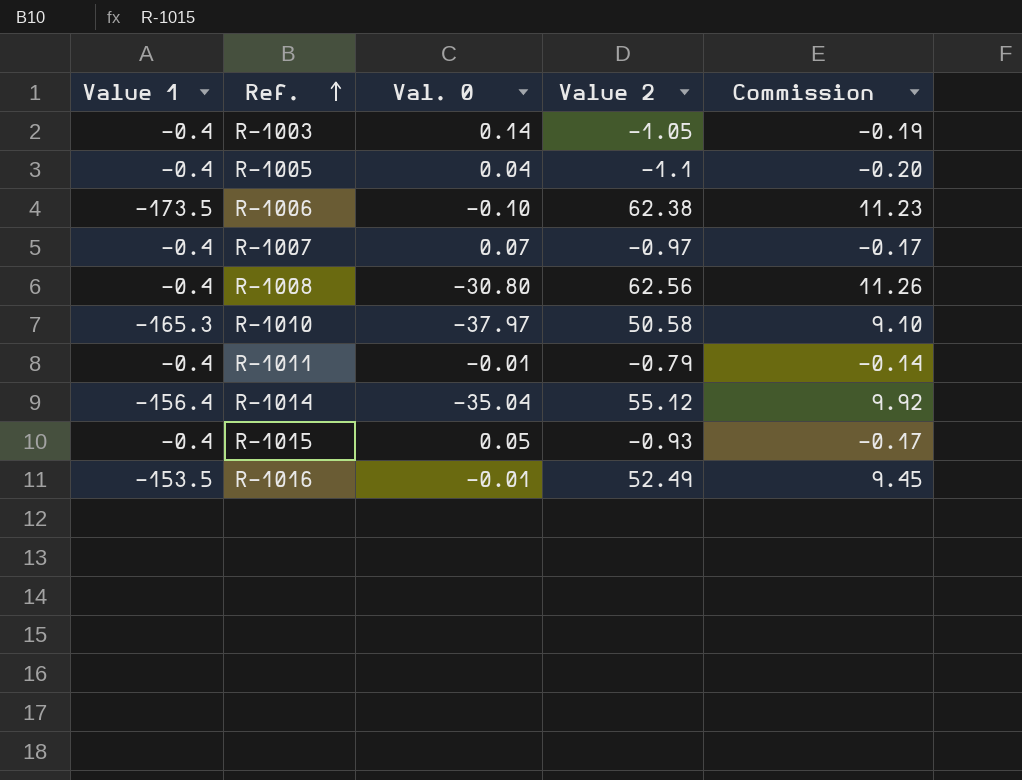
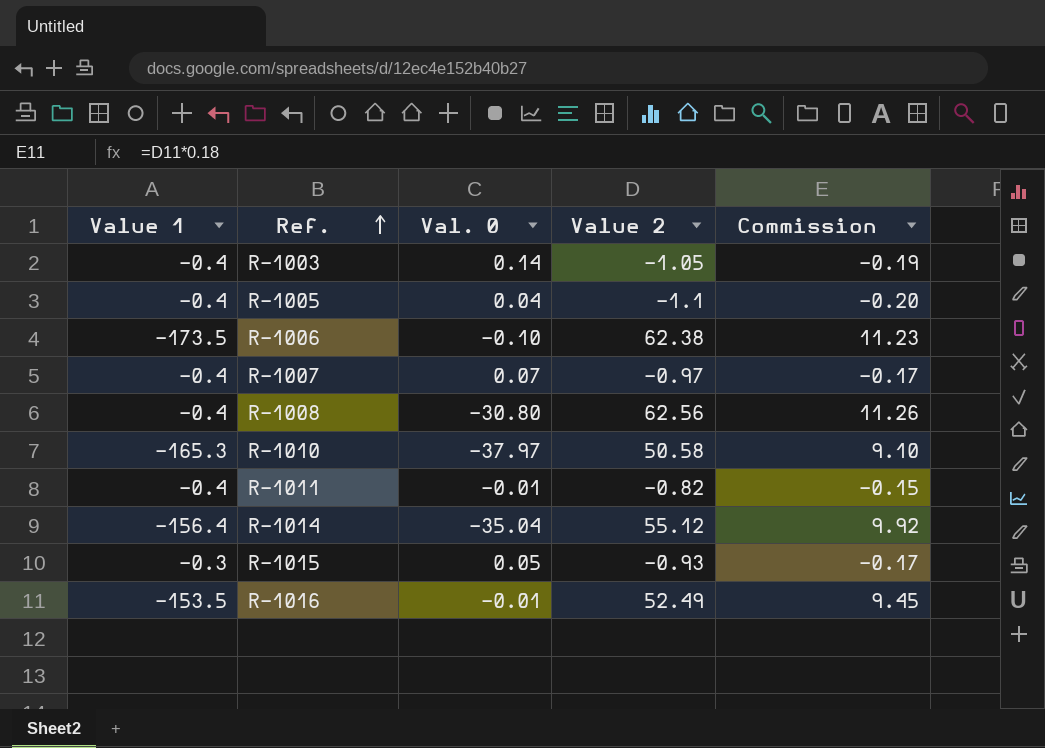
R-1011 | Value 2: -0.79 -> -0.82
R-1011 | Commission: -0.14 -> -0.15
R-1015 | Value 1: -0.4 -> -0.3

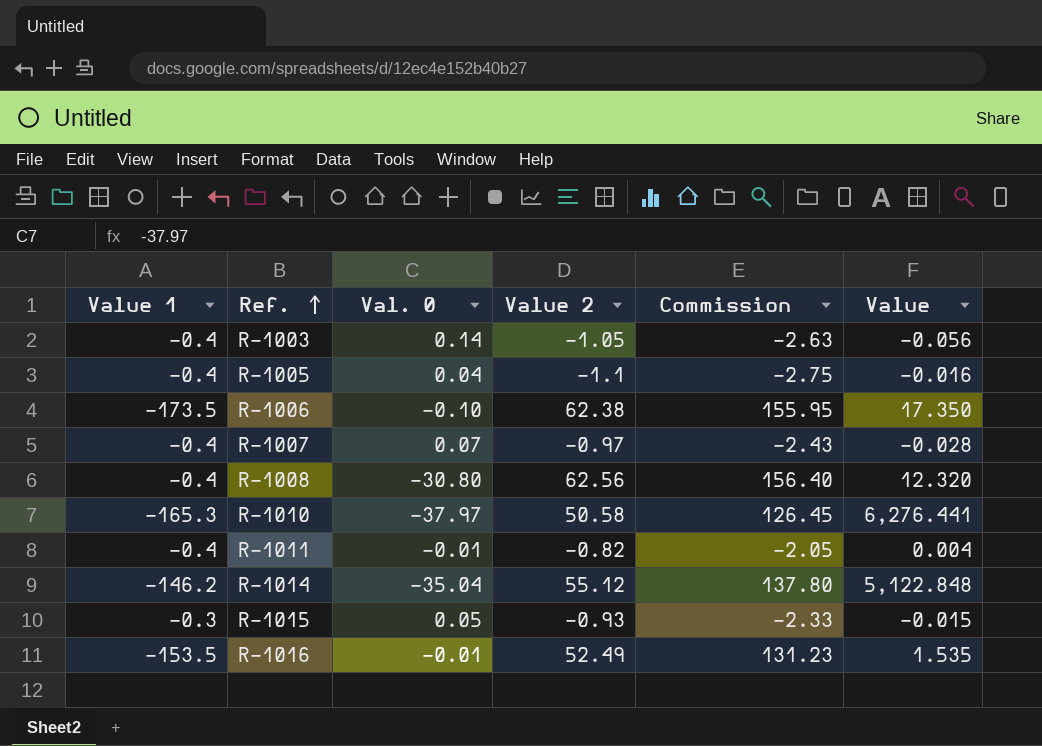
column Commission | formula: [Value 2] * 0.18 -> [Value 2] * 2.5
column Value | formula: none -> [Value 1] * [Val. 0]
R-1014 | Value 1: -156.4 -> -146.2

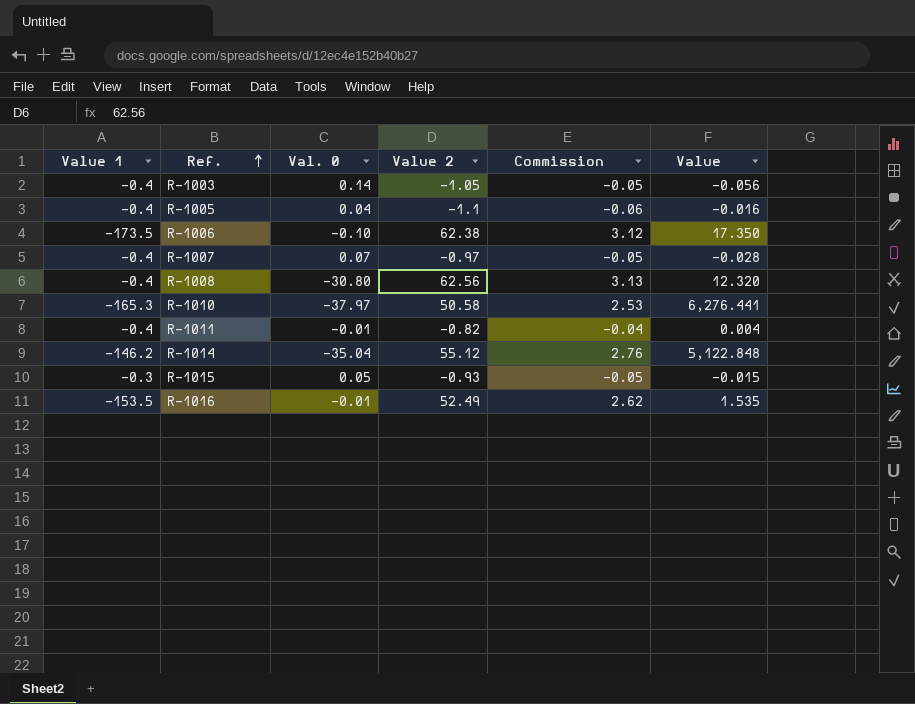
column Commission | formula: [Value 2] * 2.5 -> [Value 2] * 0.05

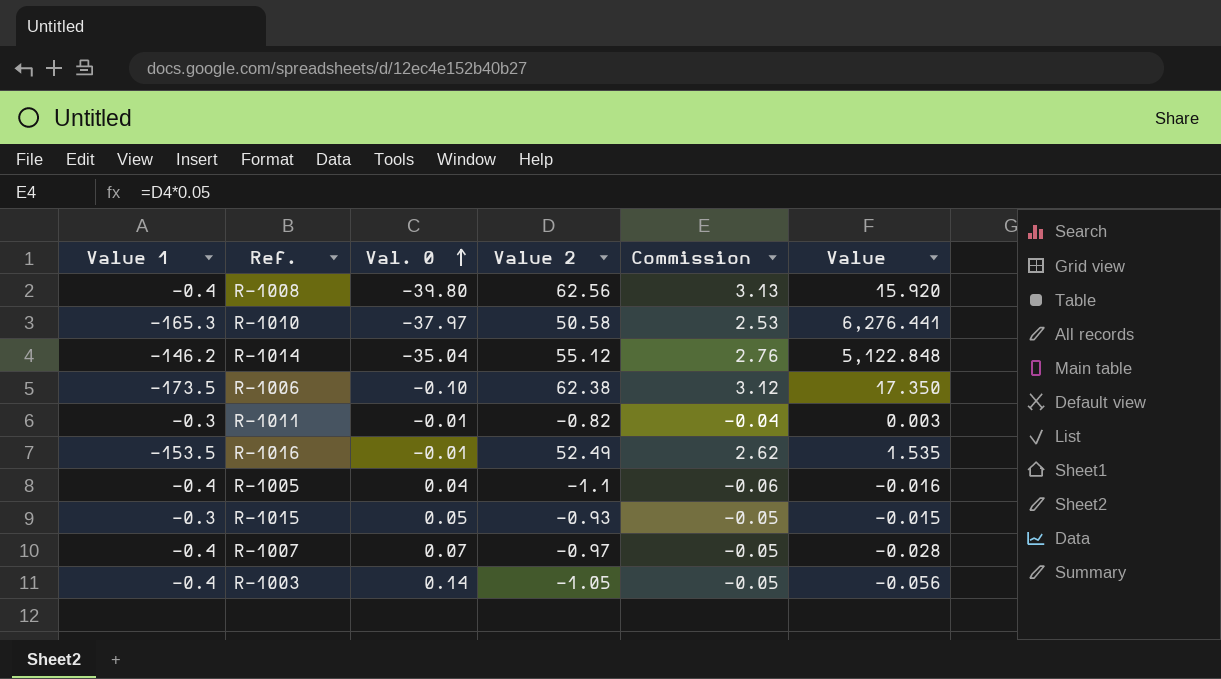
row order: Ref. ascending -> Val. 0 ascending
R-1008 | Val. 0: -30.80 -> -39.80
R-1008 | Value: 12.320 -> 15.920
R-1011 | Value 1: -0.4 -> -0.3
R-1011 | Value: 0.004 -> 0.003

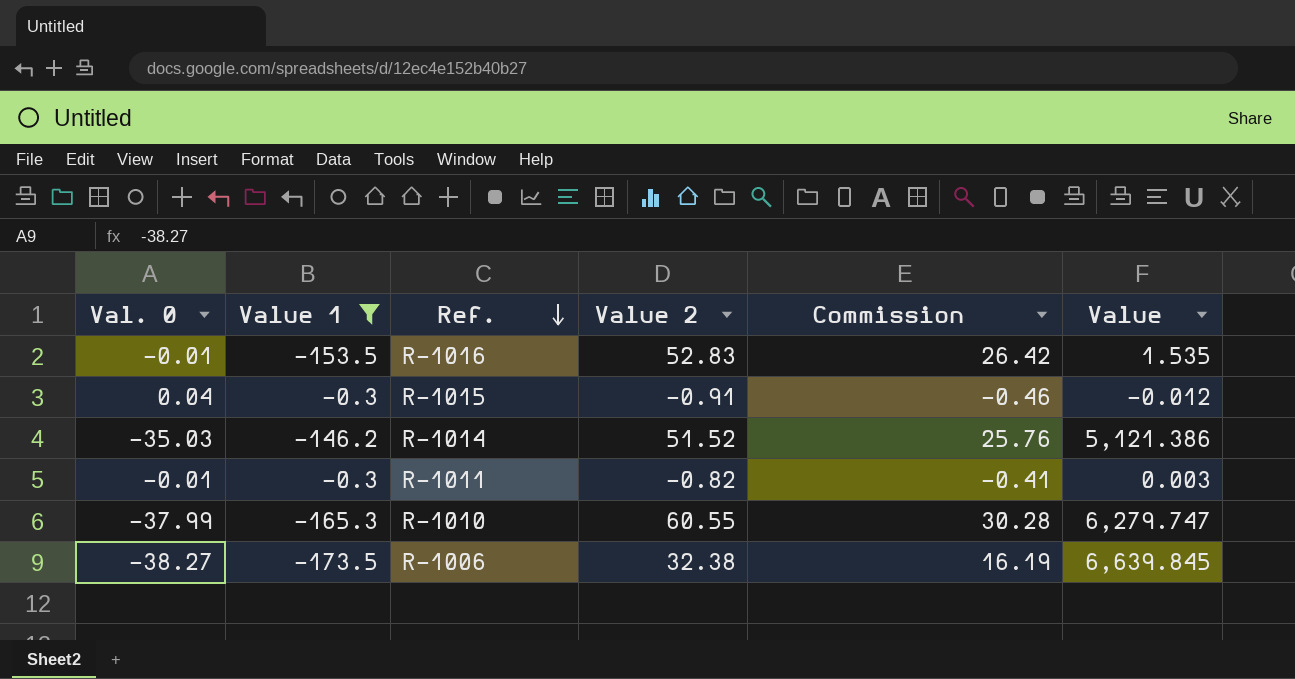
filter: none -> Value 1 != -0.4
row order: Val. 0 ascending -> Ref. descending
column Val. 0 | position: 3 -> 1
column Commission | formula: [Value 2] * 0.05 -> [Value 2] * 0.5
R-1016 | Value 2: 52.49 -> 52.83
R-1015 | Val. 0: 0.05 -> 0.04
R-1015 | Value 2: -0.93 -> -0.91
R-1015 | Value: -0.015 -> -0.012
R-1014 | Val. 0: -35.04 -> -35.03
R-1014 | Value 2: 55.12 -> 51.52
R-1014 | Value: 5,122.848 -> 5,121.386
R-1010 | Val. 0: -37.97 -> -37.99
R-1010 | Value 2: 50.58 -> 60.55
R-1010 | Value: 6,276.441 -> 6,279.747
R-1006 | Val. 0: -0.10 -> -38.27
R-1006 | Value 2: 62.38 -> 32.38
R-1006 | Value: 17.350 -> 6,639.845

